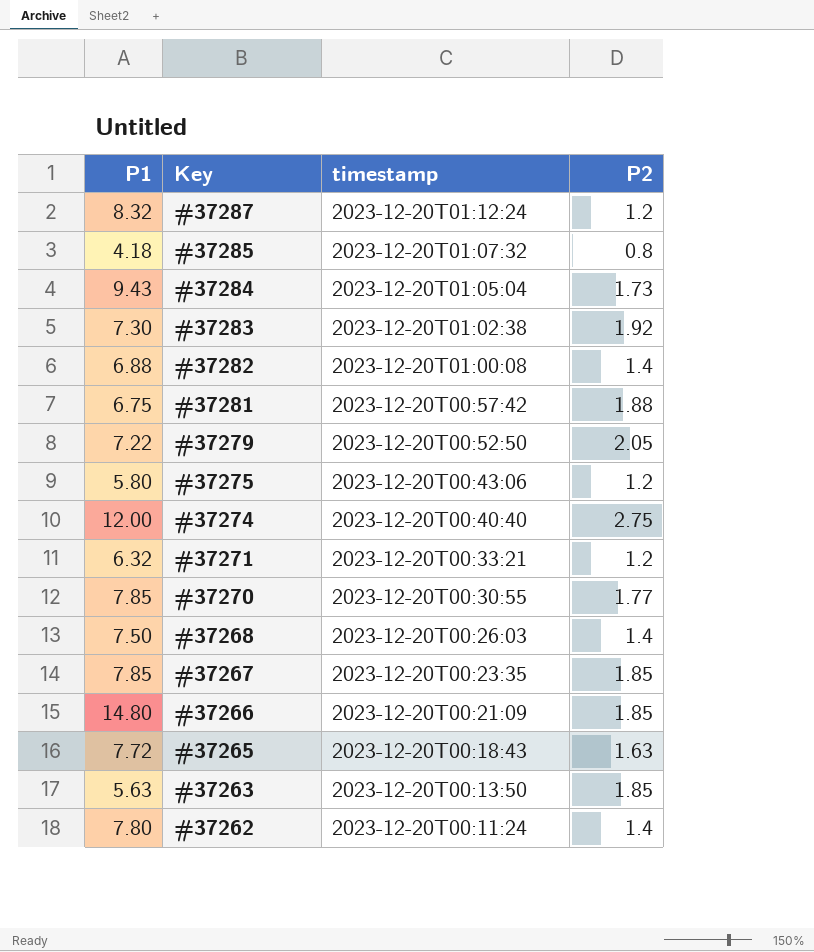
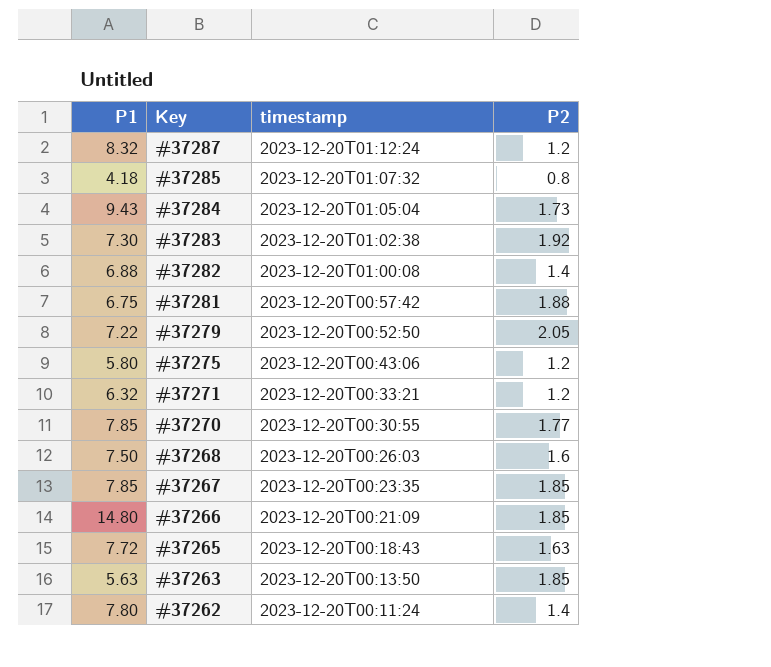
row #37274: 12.00 | 2023-12-20T00:40:40 | 2.75 -> none
#37268 | P2: 1.4 -> 1.6

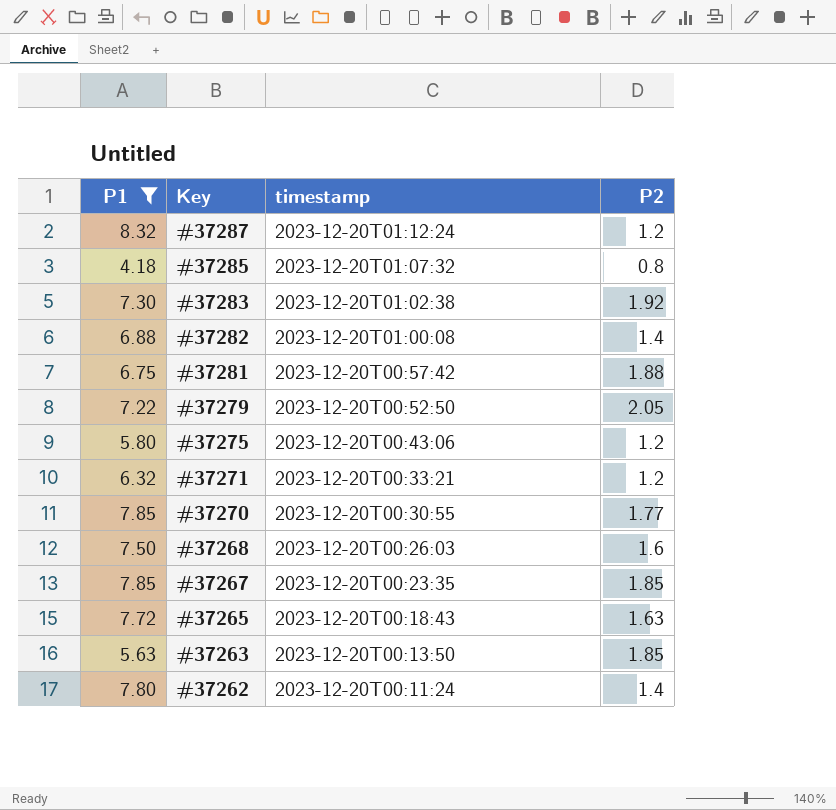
filter: none -> P1 <= 8.32

